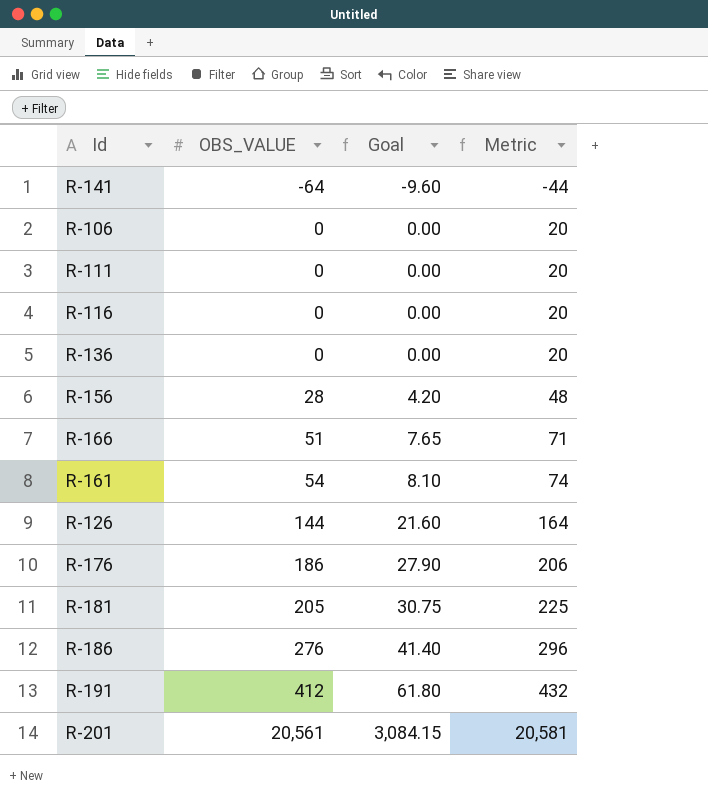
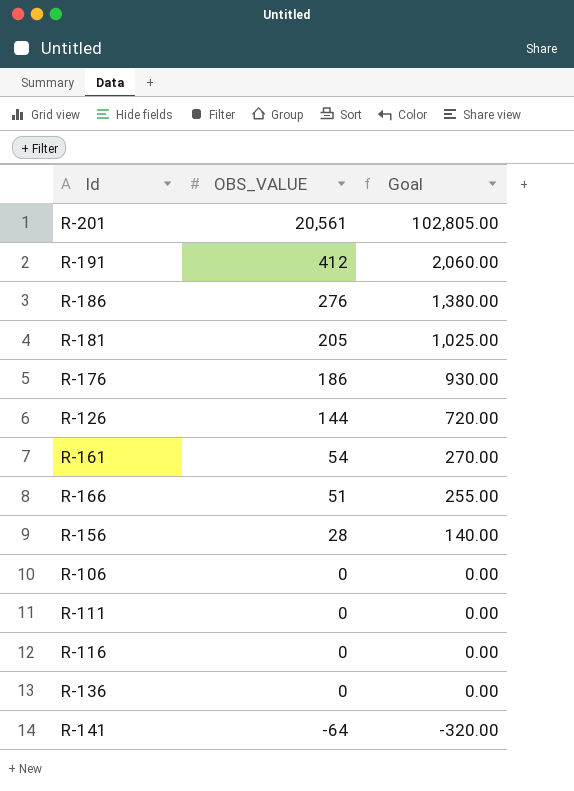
row order: OBS_VALUE ascending -> OBS_VALUE descending
column Metric | formula: [OBS_VALUE] + 20 -> none
column Goal | formula: [OBS_VALUE] * 0.15 -> [OBS_VALUE] * 5

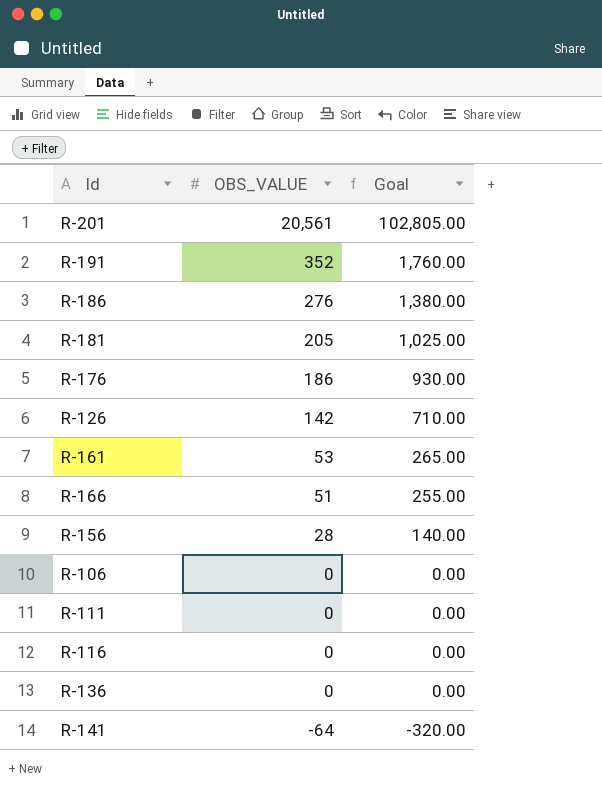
R-191 | OBS_VALUE: 412 -> 352
R-191 | Goal: 2,060.00 -> 1,760.00
R-126 | OBS_VALUE: 144 -> 142
R-126 | Goal: 720.00 -> 710.00
R-161 | OBS_VALUE: 54 -> 53
R-161 | Goal: 270.00 -> 265.00

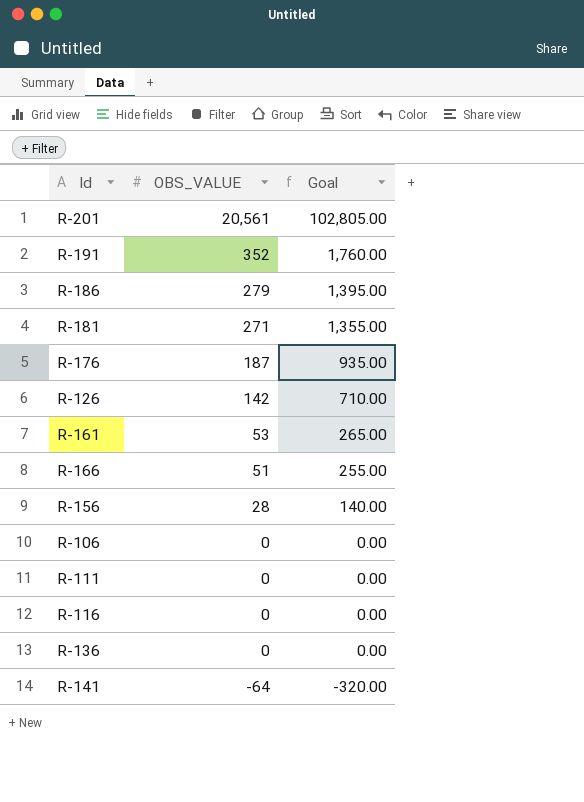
R-186 | OBS_VALUE: 276 -> 279
R-186 | Goal: 1,380.00 -> 1,395.00
R-181 | OBS_VALUE: 205 -> 271
R-181 | Goal: 1,025.00 -> 1,355.00
R-176 | OBS_VALUE: 186 -> 187
R-176 | Goal: 930.00 -> 935.00

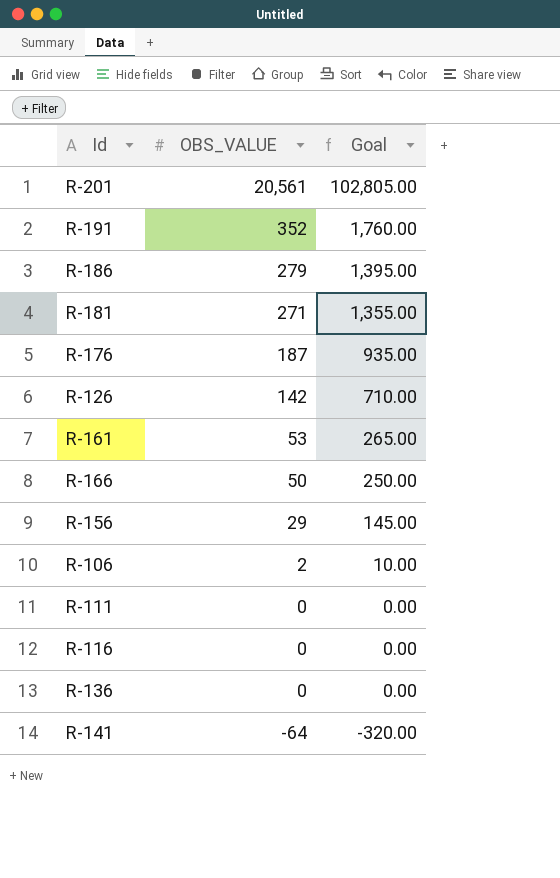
R-166 | OBS_VALUE: 51 -> 50
R-166 | Goal: 255.00 -> 250.00
R-156 | OBS_VALUE: 28 -> 29
R-156 | Goal: 140.00 -> 145.00
R-106 | OBS_VALUE: 0 -> 2
R-106 | Goal: 0.00 -> 10.00

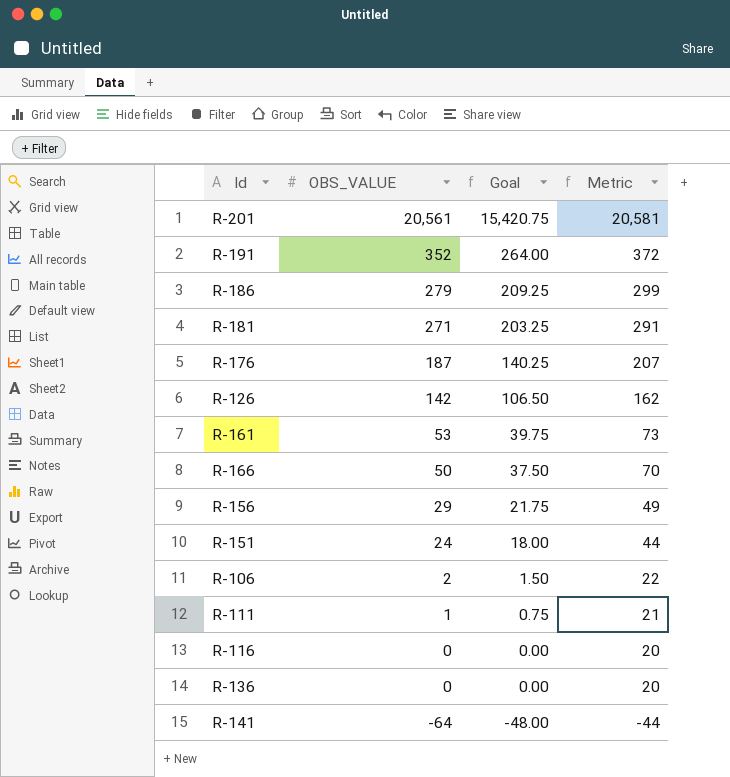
column Goal | formula: [OBS_VALUE] * 5 -> [OBS_VALUE] * 0.75
column Metric | formula: none -> [OBS_VALUE] + 20
row R-151: none -> 24 | 18.00 | 44
R-111 | OBS_VALUE: 0 -> 1

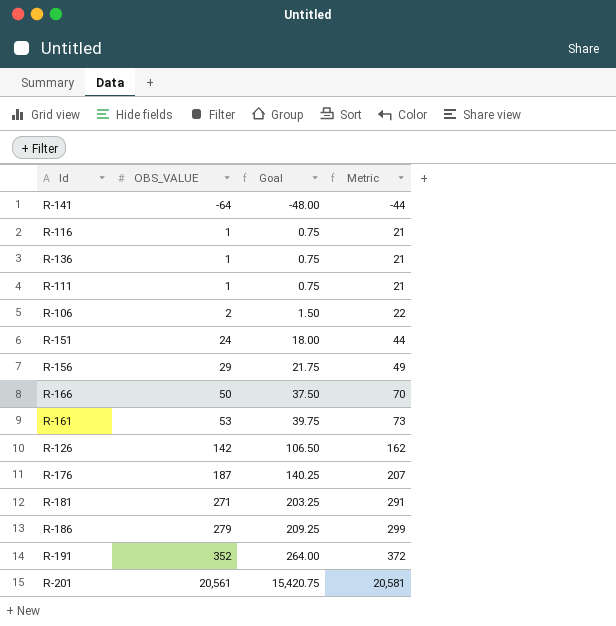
row order: OBS_VALUE descending -> OBS_VALUE ascending
R-116 | OBS_VALUE: 0 -> 1
R-116 | Goal: 0.00 -> 0.75
R-116 | Metric: 20 -> 21
R-136 | OBS_VALUE: 0 -> 1
R-136 | Goal: 0.00 -> 0.75
R-136 | Metric: 20 -> 21

